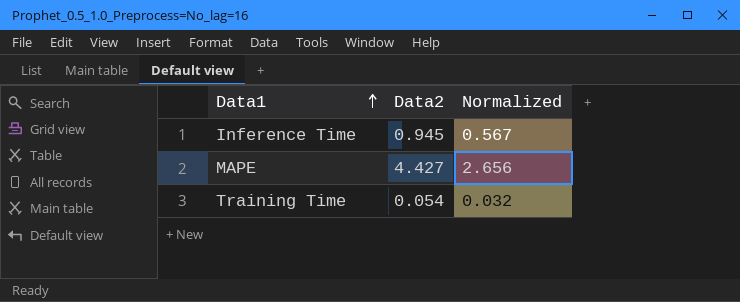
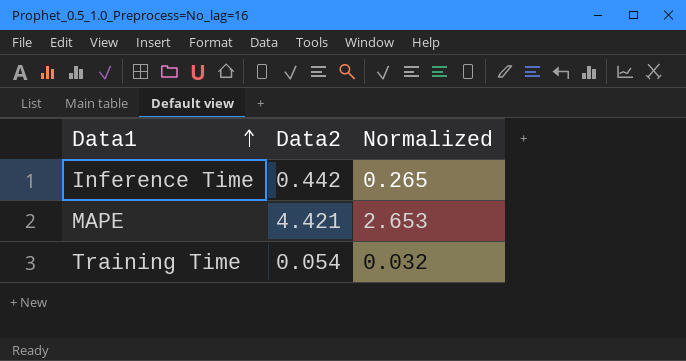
Inference Time | Data2: 0.945 -> 0.442
Inference Time | Normalized: 0.567 -> 0.265
MAPE | Data2: 4.427 -> 4.421
MAPE | Normalized: 2.656 -> 2.653

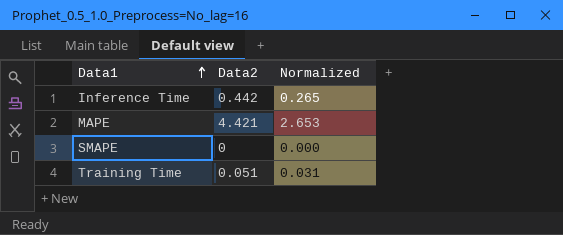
row SMAPE: none -> 0 | 0.000
Training Time | Data2: 0.054 -> 0.051
Training Time | Normalized: 0.032 -> 0.031

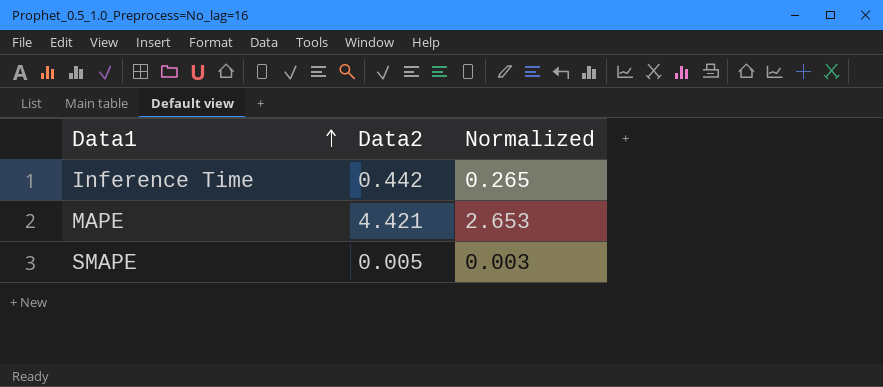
row Training Time: 0.051 | 0.031 -> none
SMAPE | Data2: 0 -> 0.005
SMAPE | Normalized: 0.000 -> 0.003

